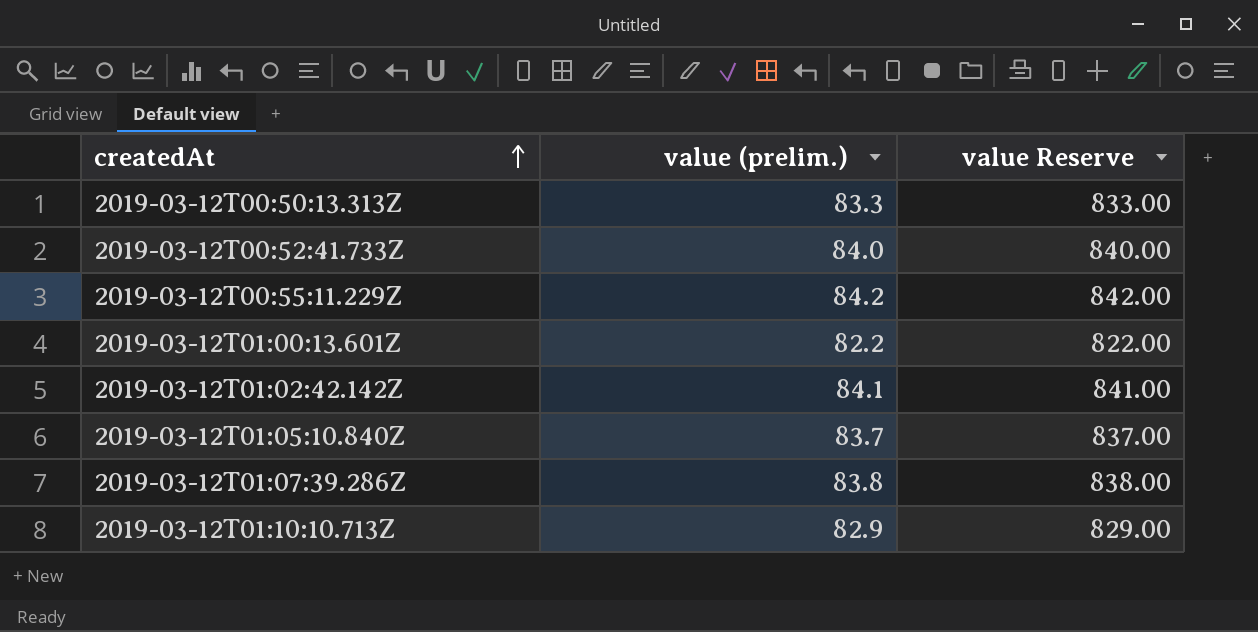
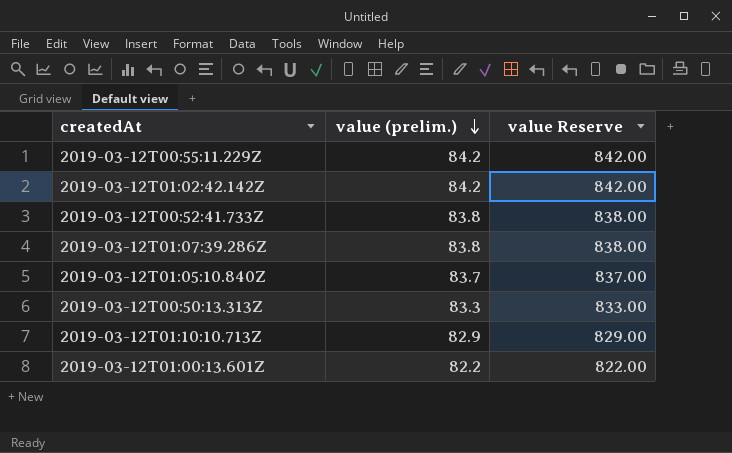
row order: createdAt ascending -> value (prelim.) descending
2019-03-12T01:02:42.142Z | value (prelim.): 84.1 -> 84.2
2019-03-12T01:02:42.142Z | value Reserve: 841.00 -> 842.00
2019-03-12T00:52:41.733Z | value (prelim.): 84.0 -> 83.8
2019-03-12T00:52:41.733Z | value Reserve: 840.00 -> 838.00

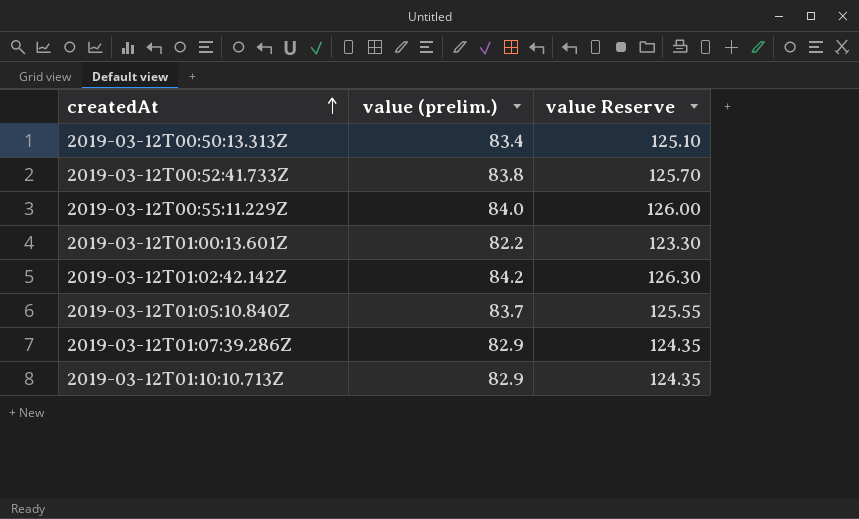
row order: value (prelim.) descending -> createdAt ascending
column value Reserve | formula: [value (prelim.)] * 10 -> [value (prelim.)] * 1.5
2019-03-12T00:50:13.313Z | value (prelim.): 83.3 -> 83.4
2019-03-12T00:55:11.229Z | value (prelim.): 84.2 -> 84.0
2019-03-12T01:07:39.286Z | value (prelim.): 83.8 -> 82.9

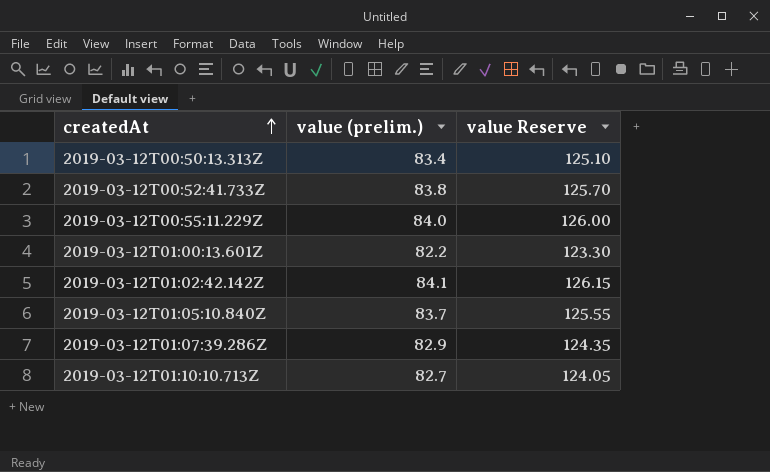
2019-03-12T01:02:42.142Z | value (prelim.): 84.2 -> 84.1
2019-03-12T01:02:42.142Z | value Reserve: 126.30 -> 126.15
2019-03-12T01:10:10.713Z | value (prelim.): 82.9 -> 82.7
2019-03-12T01:10:10.713Z | value Reserve: 124.35 -> 124.05

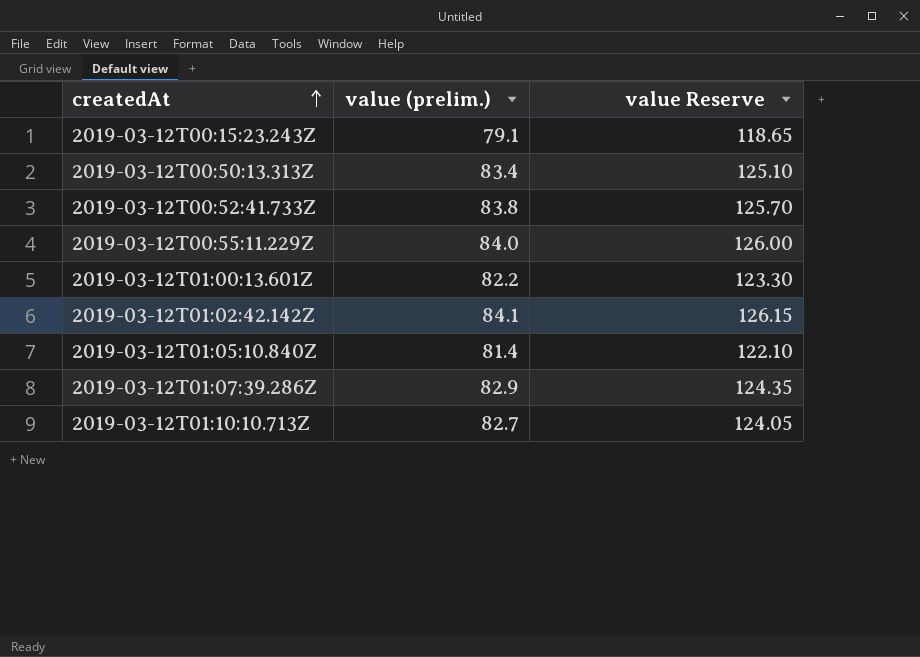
row 2019-03-12T00:15:23.243Z: none -> 79.1 | 118.65
2019-03-12T01:05:10.840Z | value (prelim.): 83.7 -> 81.4
2019-03-12T01:05:10.840Z | value Reserve: 125.55 -> 122.10

